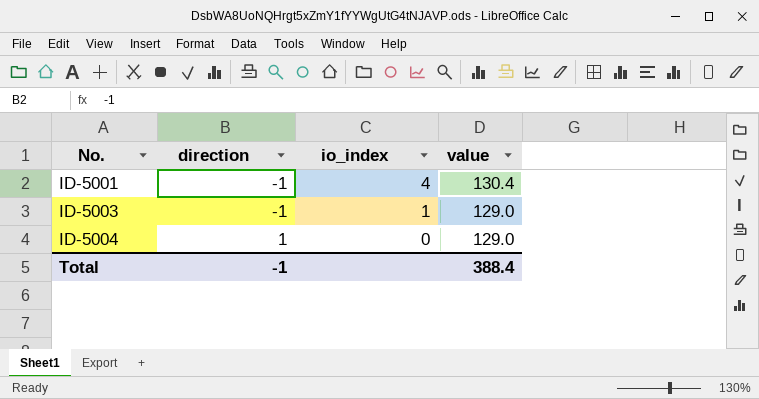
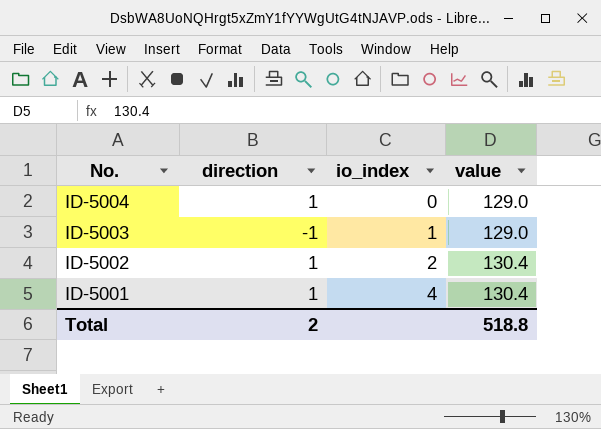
row order: No. ascending -> No. descending
row ID-5002: none -> 1 | 2 | 130.4
ID-5001 | direction: -1 -> 1
Total | direction: -1 -> 2
Total | value: 388.4 -> 518.8

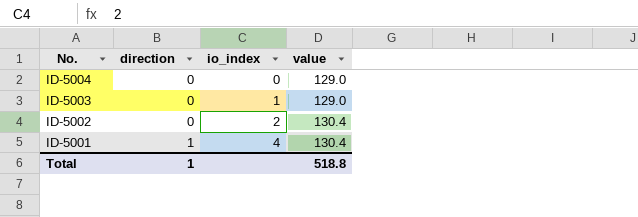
ID-5004 | direction: 1 -> 0
ID-5003 | direction: -1 -> 0
ID-5002 | direction: 1 -> 0
Total | direction: 2 -> 1

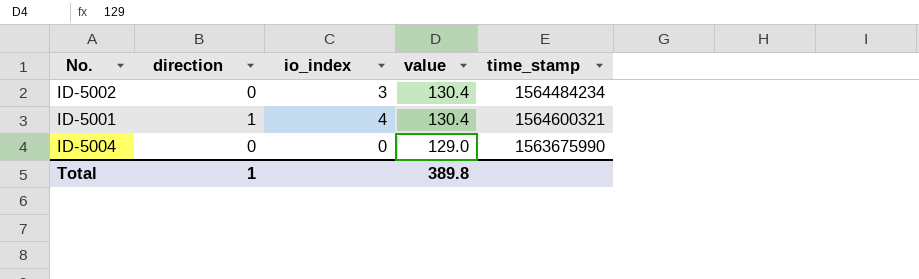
row order: No. descending -> value descending
column time_stamp | position: none -> 5
row ID-5003: 0 | 1 | 129.0 -> none
ID-5002 | io_index: 2 -> 3
Total | value: 518.8 -> 389.8

